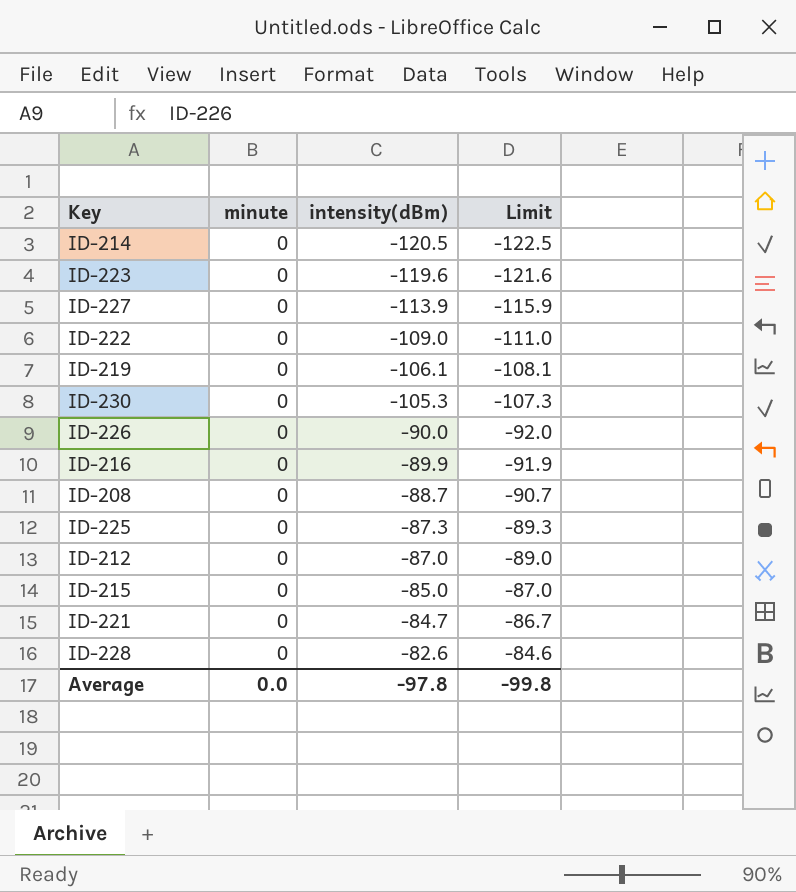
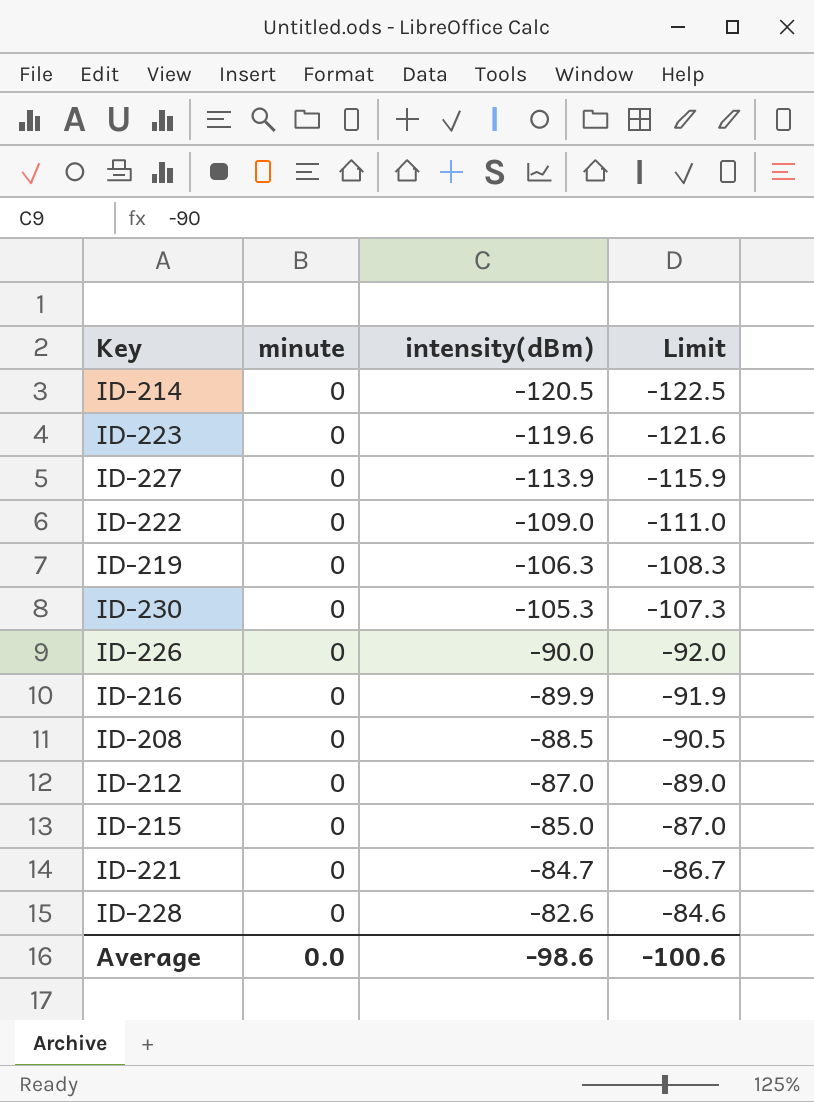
row ID-225: 0 | -87.3 | -89.3 -> none
ID-219 | intensity(dBm): -106.1 -> -106.3
ID-219 | Limit: -108.1 -> -108.3
ID-208 | intensity(dBm): -88.7 -> -88.5
ID-208 | Limit: -90.7 -> -90.5
Average | intensity(dBm): -97.8 -> -98.6
Average | Limit: -99.8 -> -100.6

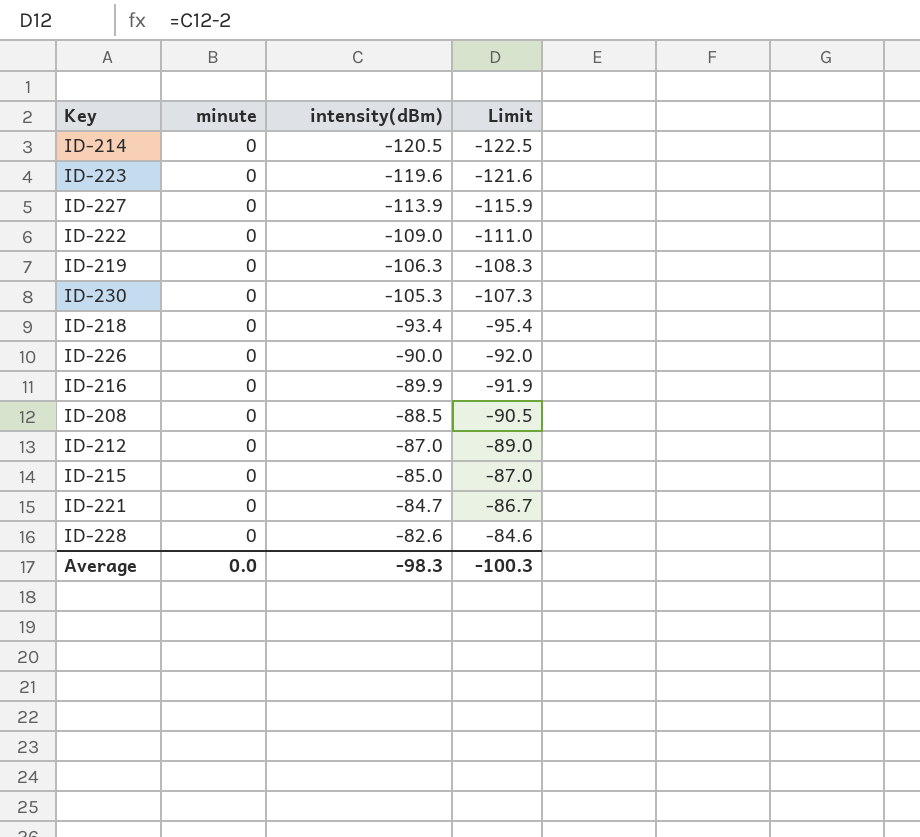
row ID-218: none -> 0 | -93.4 | -95.4
Average | intensity(dBm): -98.6 -> -98.3
Average | Limit: -100.6 -> -100.3

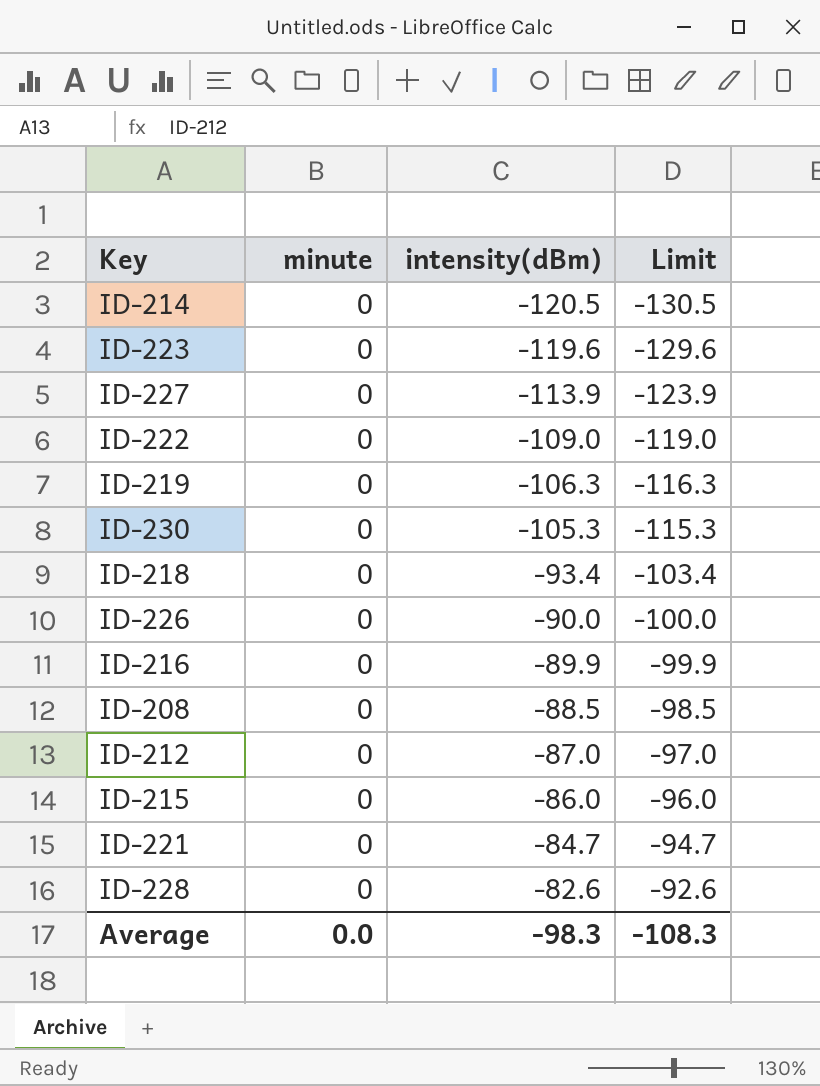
column Limit | formula: [intensity(dBm)] - 2 -> [intensity(dBm)] - 10
ID-215 | intensity(dBm): -85.0 -> -86.0
Average | Limit: -100.3 -> -108.3

